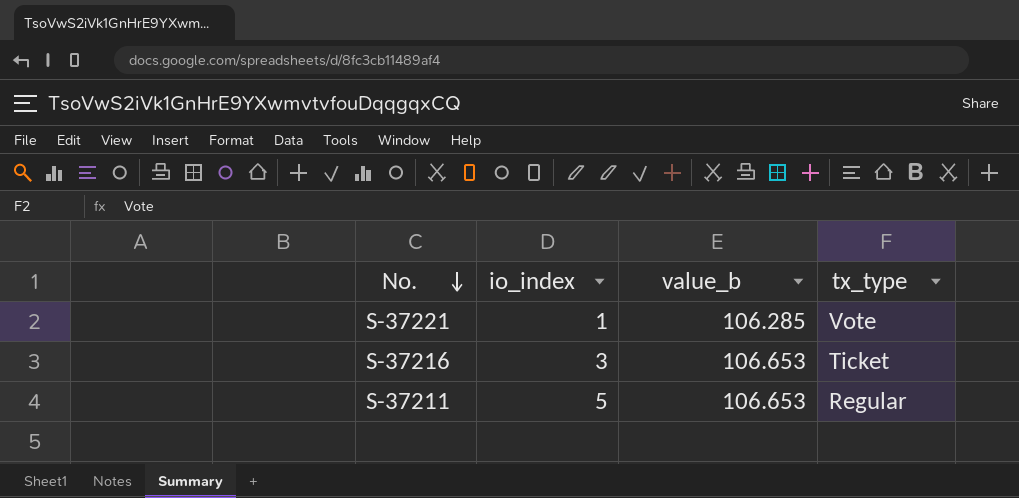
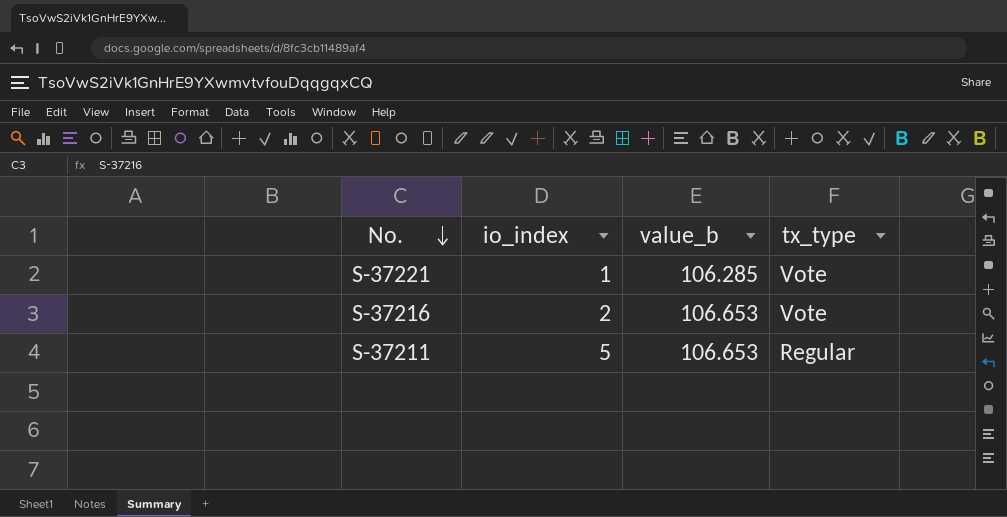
S-37216 | io_index: 3 -> 2
S-37216 | tx_type: Ticket -> Vote

